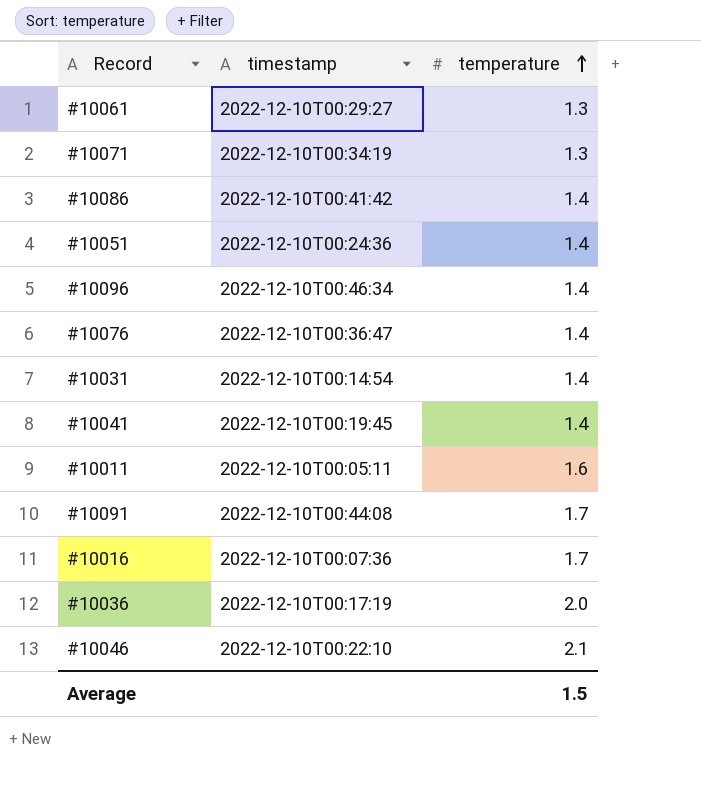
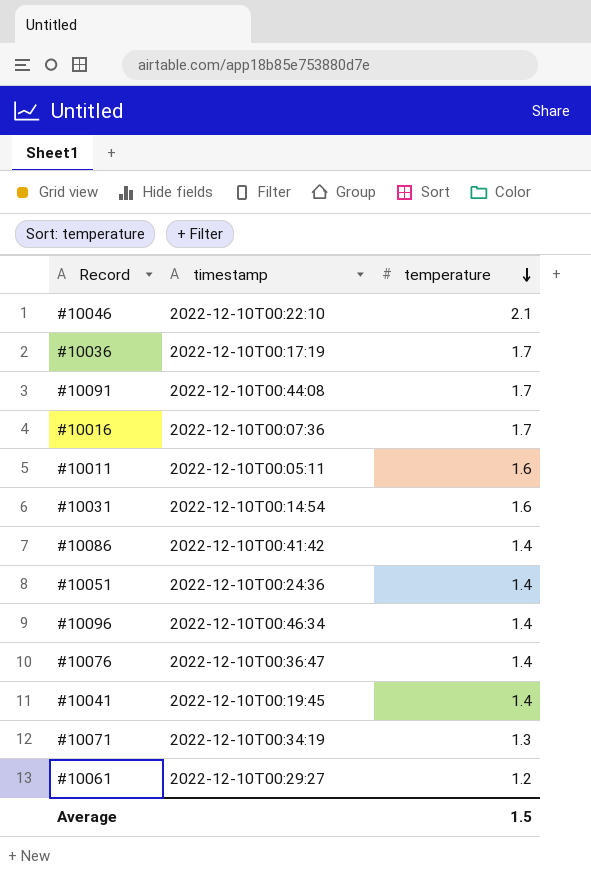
row order: temperature ascending -> temperature descending
#10036 | temperature: 2.0 -> 1.7
#10031 | temperature: 1.4 -> 1.6
#10061 | temperature: 1.3 -> 1.2

